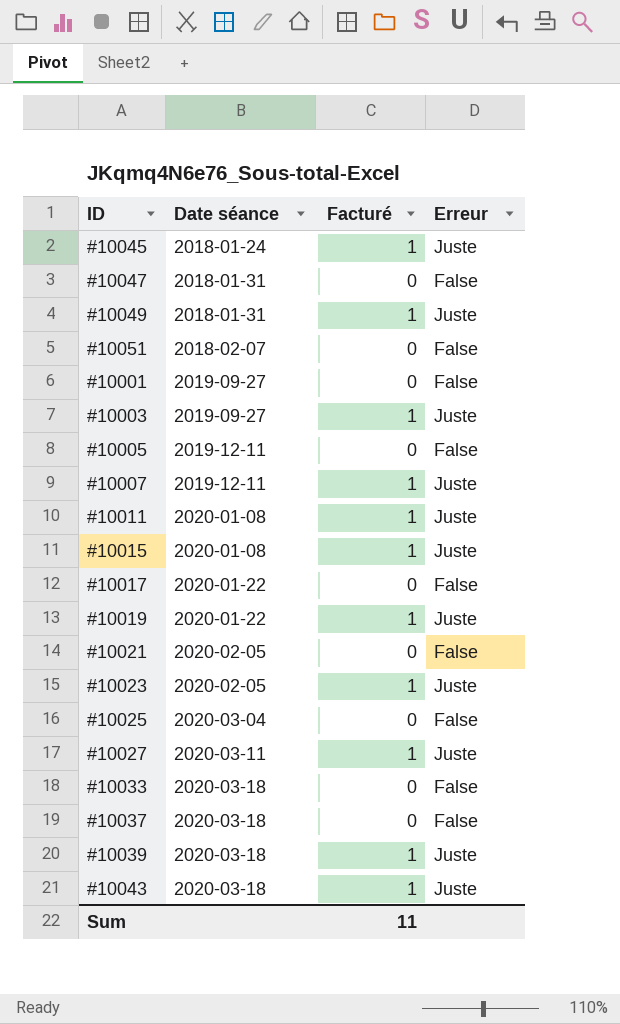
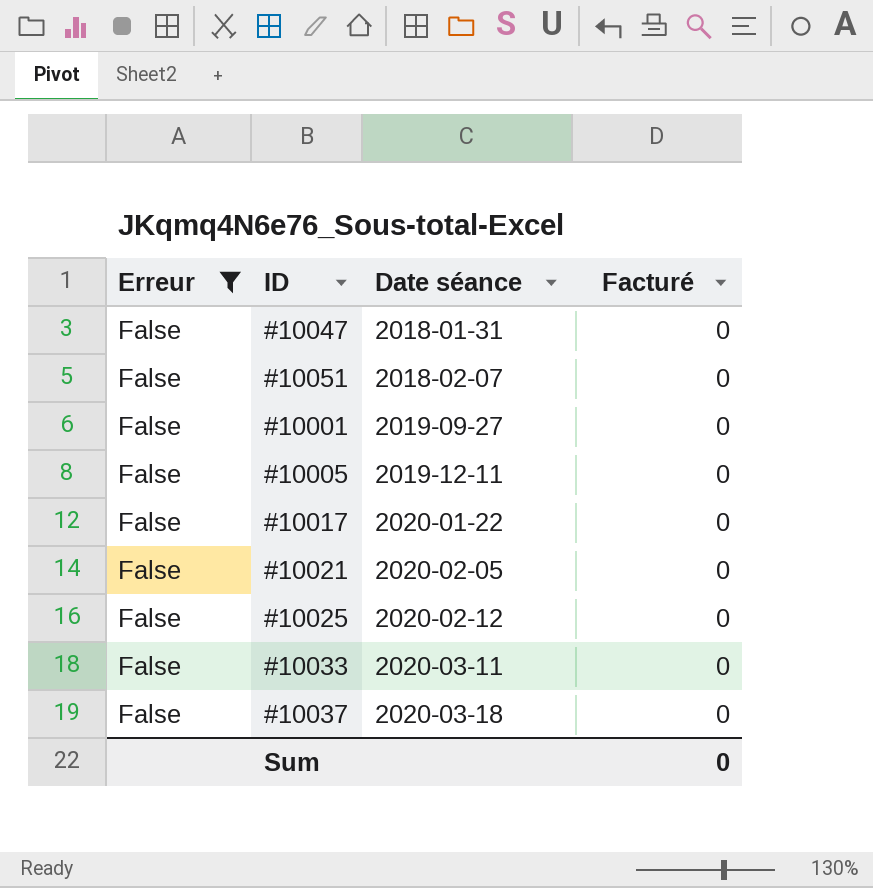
filter: none -> Erreur = False
column Erreur | position: 4 -> 1
#10025 | Date séance: 2020-03-04 -> 2020-02-12
#10033 | Date séance: 2020-03-18 -> 2020-03-11
Sum | Facturé: 11 -> 0

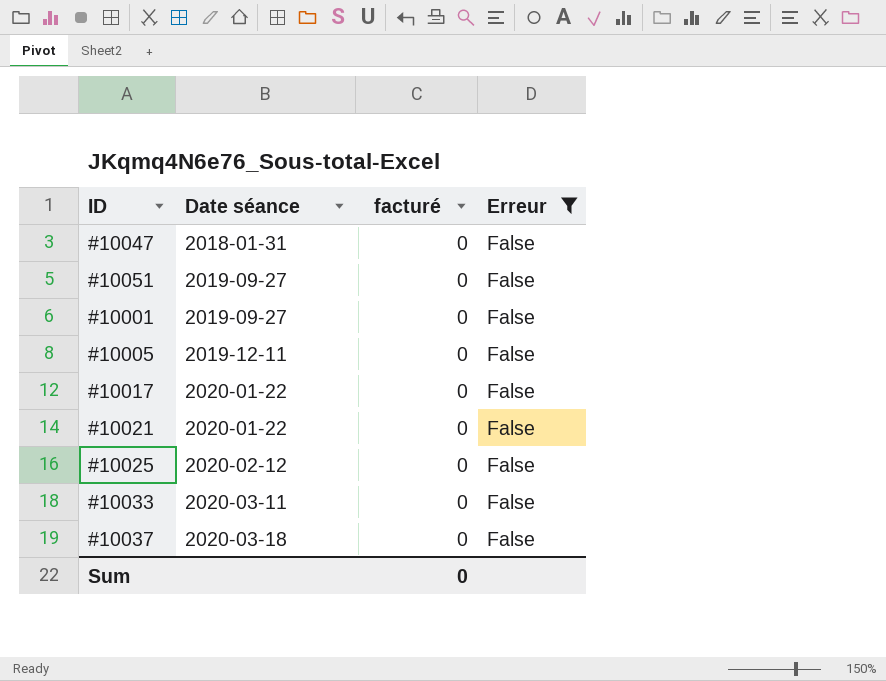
column name: Facturé -> facturé
column Erreur | position: 1 -> 4
#10051 | Date séance: 2018-02-07 -> 2019-09-27
#10021 | Date séance: 2020-02-05 -> 2020-01-22

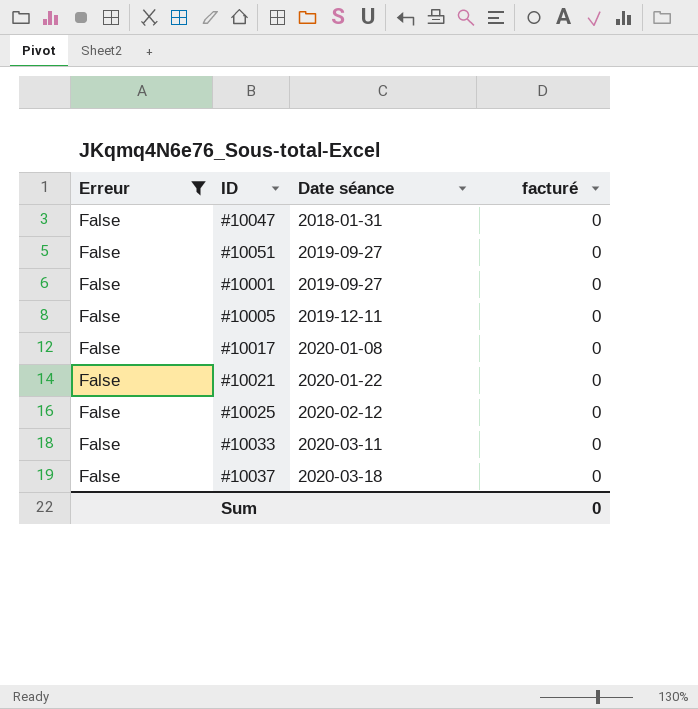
column Erreur | position: 4 -> 1
#10017 | Date séance: 2020-01-22 -> 2020-01-08

